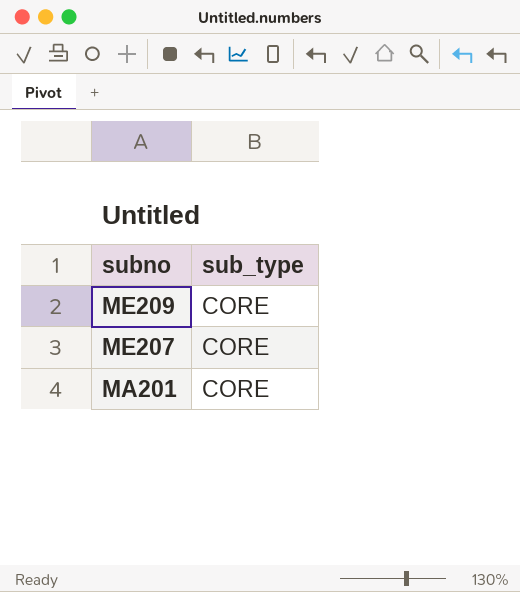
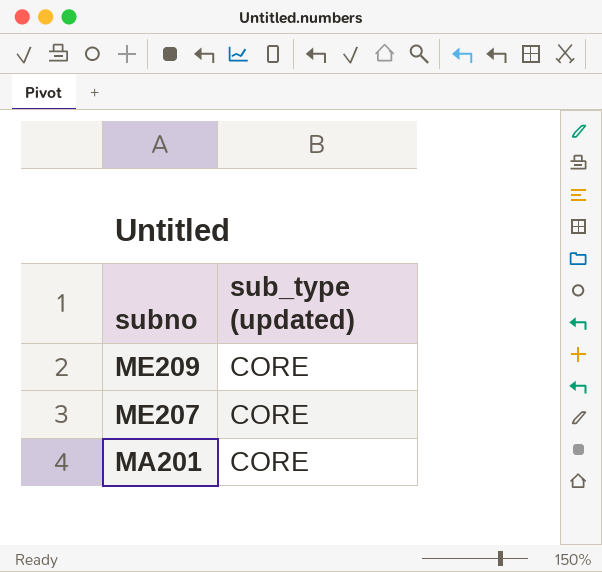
column name: sub_type -> sub_type (updated)

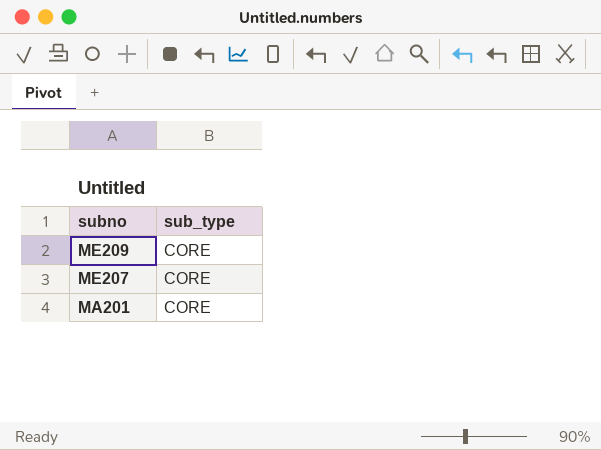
column name: sub_type (updated) -> sub_type

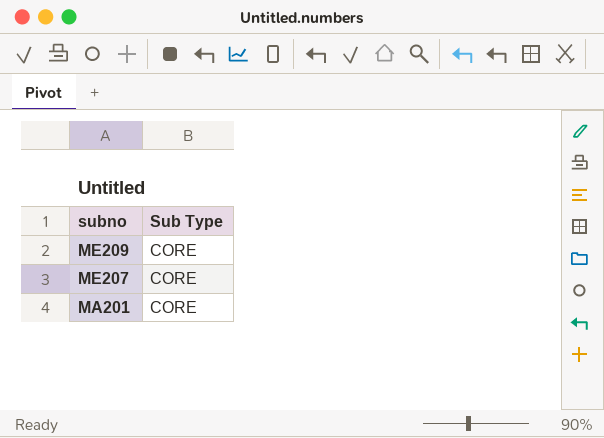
column name: sub_type -> Sub Type

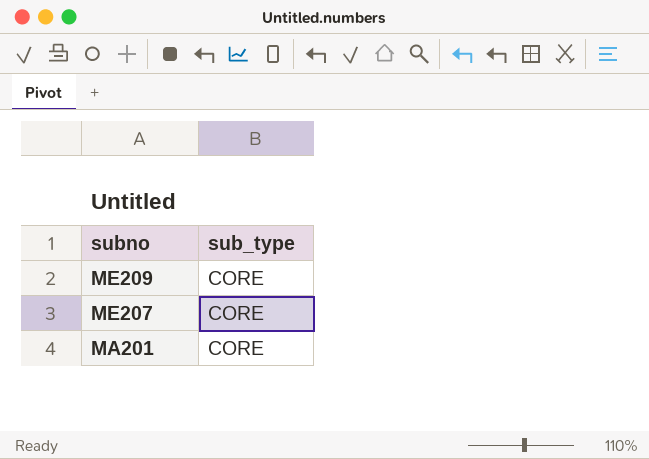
column name: Sub Type -> sub_type

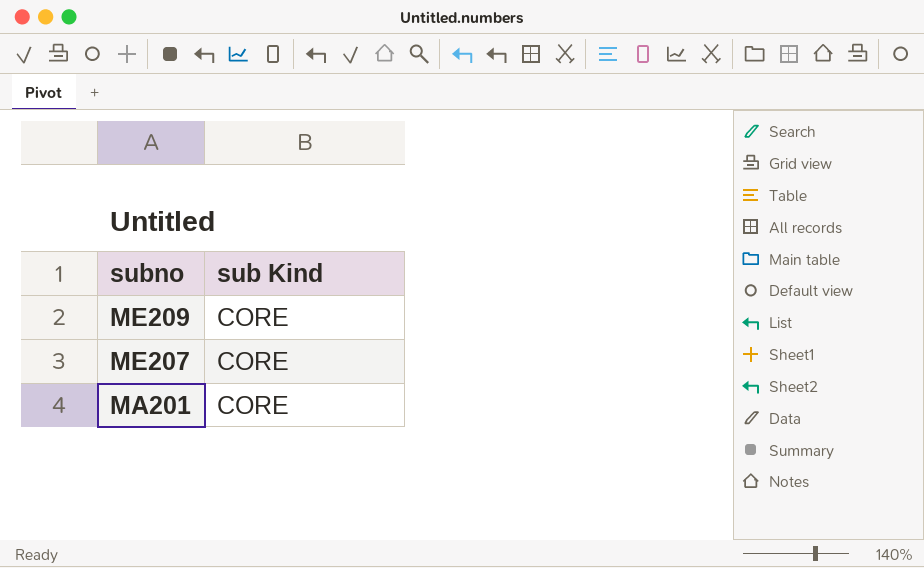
column name: sub_type -> sub Kind

